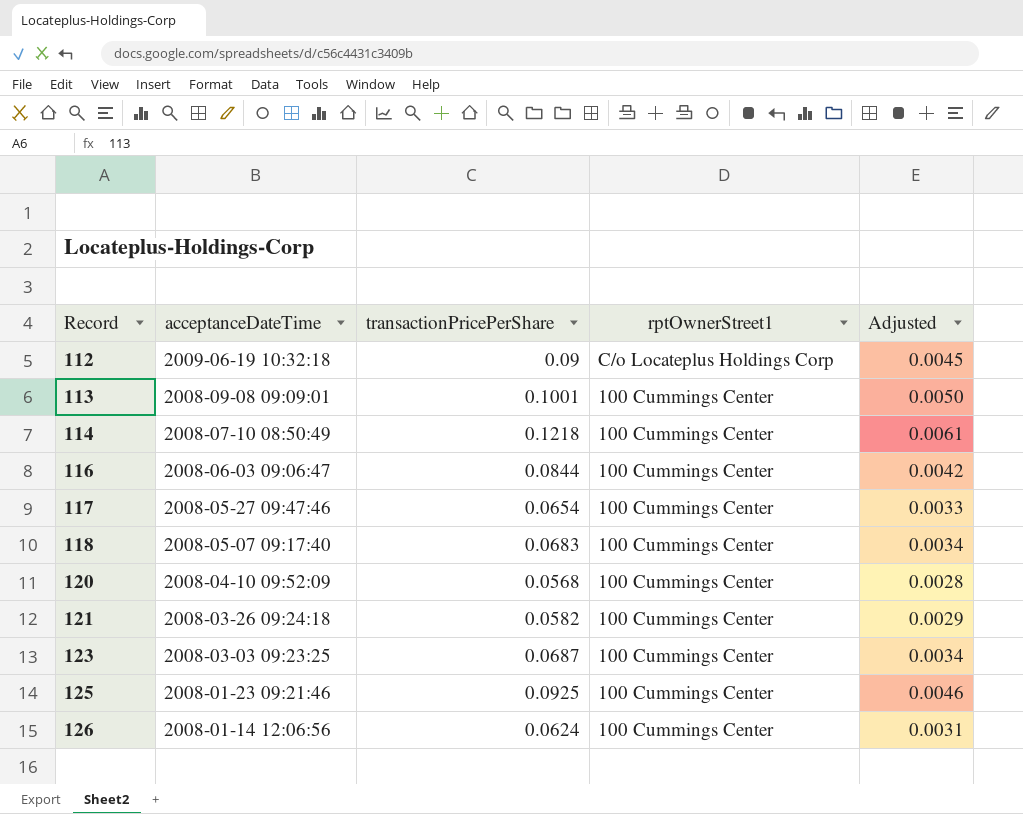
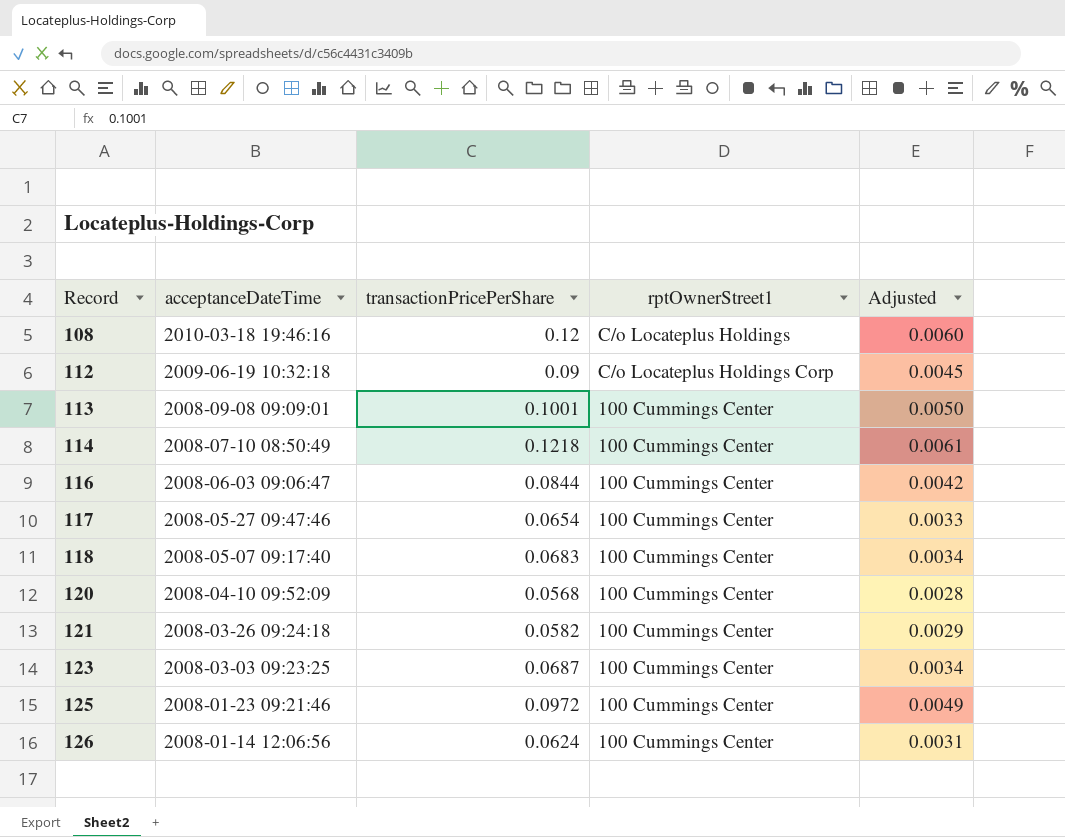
row 108: none -> 2010-03-18 19:46:16 | 0.12 | C/o Locateplus Holdings | 0.0060
125 | transactionPricePerShare: 0.0925 -> 0.0972
125 | Adjusted: 0.0046 -> 0.0049

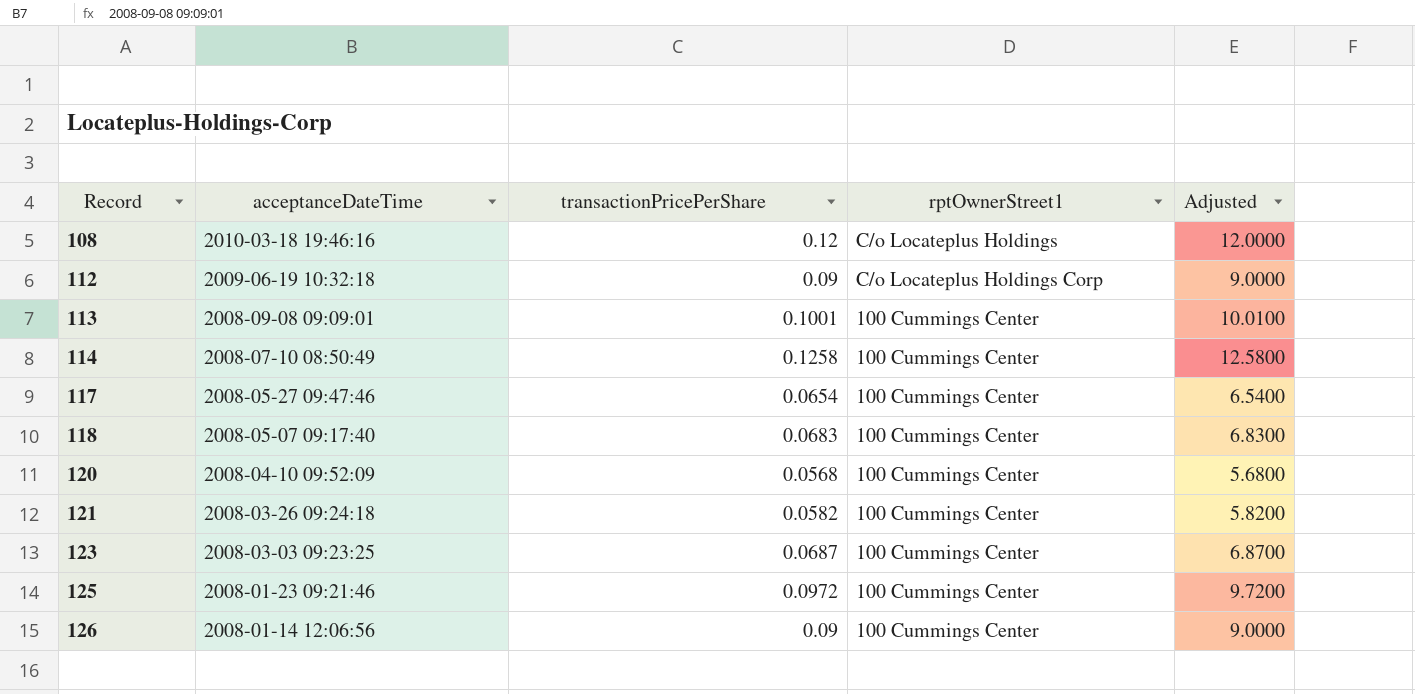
column Adjusted | formula: [transactionPricePerShare] * 0.05 -> [transactionPricePerShare] * 100
row 116: 2008-06-03 09:06:47 | 0.0844 | 100 Cummings Center | 0.0042 -> none
114 | transactionPricePerShare: 0.1218 -> 0.1258
126 | transactionPricePerShare: 0.0624 -> 0.09

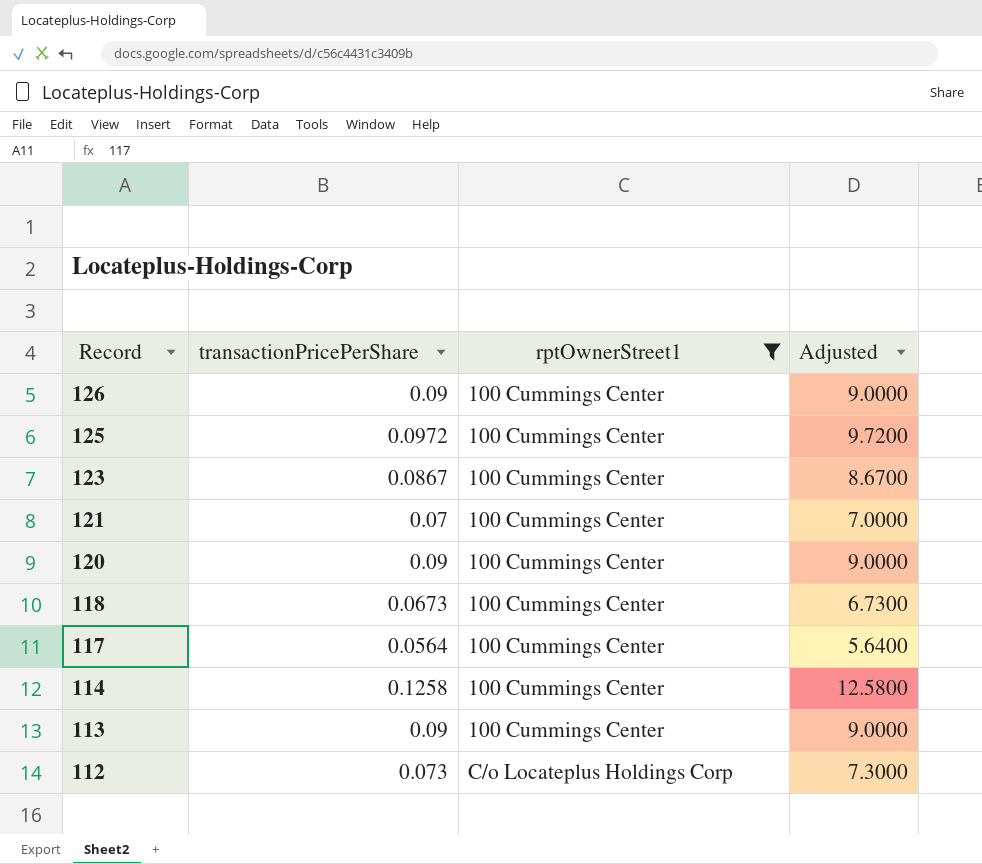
filter: none -> rptOwnerStreet1 != C/o Locateplus Holdings
row order: Record ascending -> Record descending
column acceptanceDateTime | position: 2 -> none
123 | transactionPricePerShare: 0.0687 -> 0.0867
123 | Adjusted: 6.8700 -> 8.6700
121 | transactionPricePerShare: 0.0582 -> 0.07
121 | Adjusted: 5.8200 -> 7.0000
120 | transactionPricePerShare: 0.0568 -> 0.09
120 | Adjusted: 5.6800 -> 9.0000
118 | transactionPricePerShare: 0.0683 -> 0.0673
118 | Adjusted: 6.8300 -> 6.7300
117 | transactionPricePerShare: 0.0654 -> 0.0564
117 | Adjusted: 6.5400 -> 5.6400
113 | transactionPricePerShare: 0.1001 -> 0.09
113 | Adjusted: 10.0100 -> 9.0000
112 | transactionPricePerShare: 0.09 -> 0.073
112 | Adjusted: 9.0000 -> 7.3000

